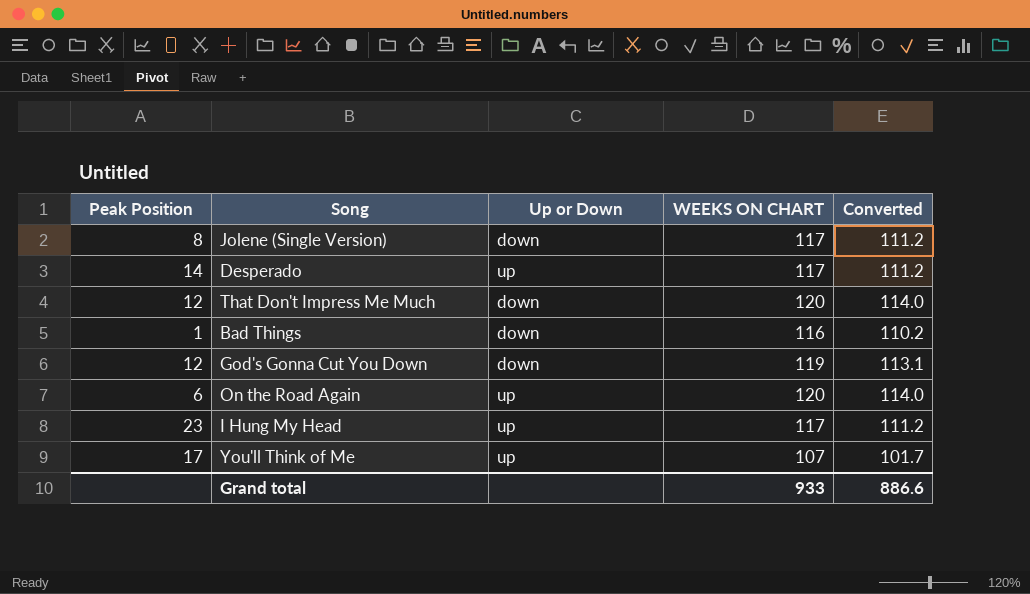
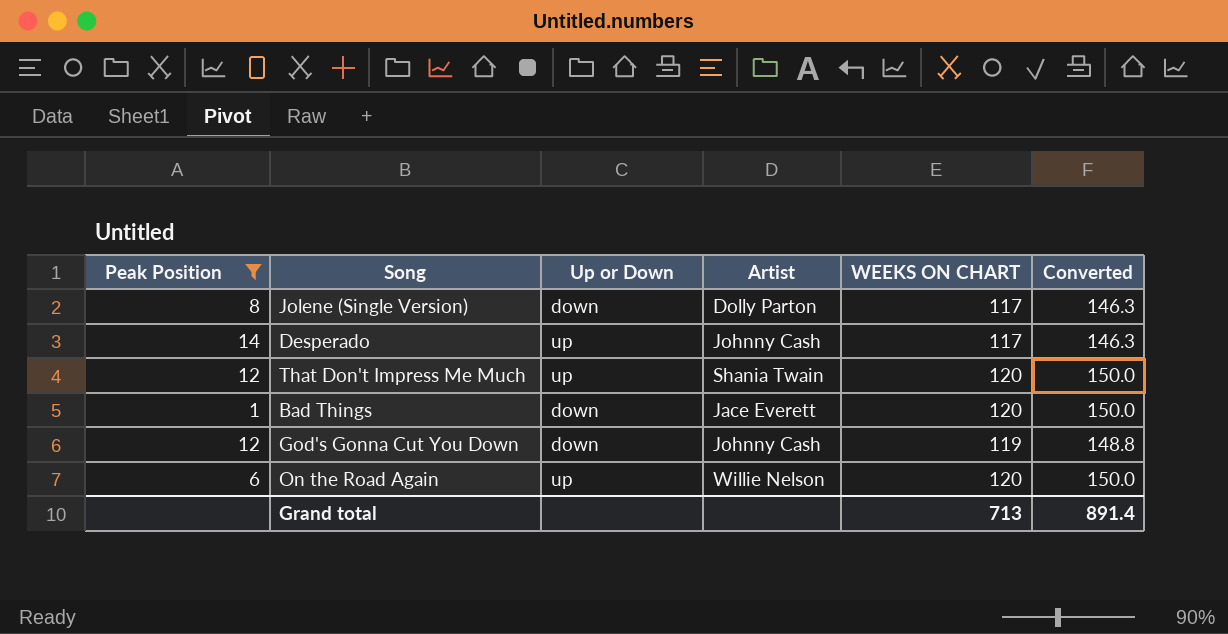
filter: none -> Peak Position <= 14
column Artist | position: none -> 4
column Converted | formula: [WEEKS ON CHART] * 0.95 -> [WEEKS ON CHART] * 1.25
That Don't Impress Me Much | Up or Down: down -> up
Bad Things | WEEKS ON CHART: 116 -> 120
Grand total | WEEKS ON CHART: 933 -> 713
Grand total | Converted: 886.6 -> 891.4

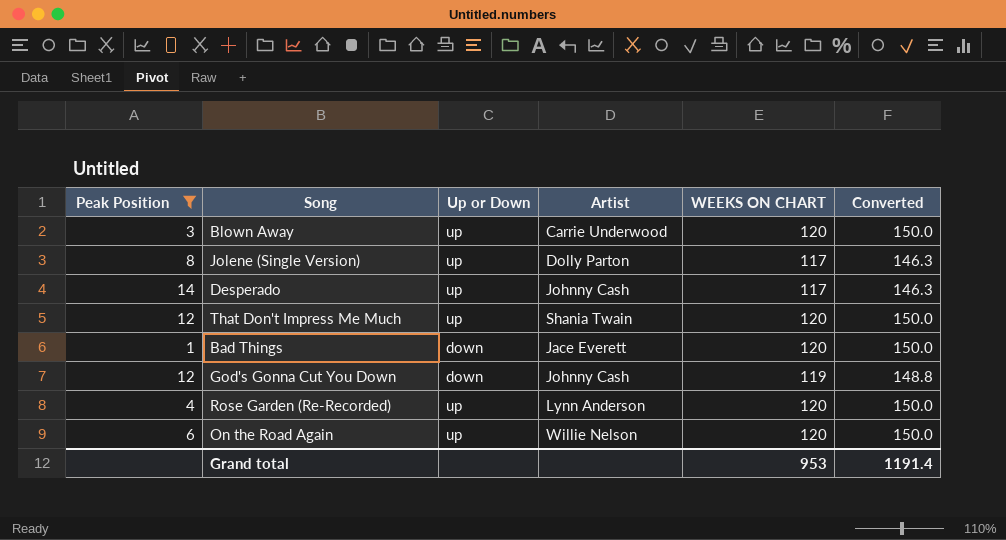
row Blown Away: none -> 3 | up | Carrie Underwood | 120 | 150.0
Jolene (Single Version) | Up or Down: down -> up
row Rose Garden (Re-Recorded): none -> 4 | up | Lynn Anderson | 120 | 150.0
Grand total | WEEKS ON CHART: 713 -> 953
Grand total | Converted: 891.4 -> 1191.4

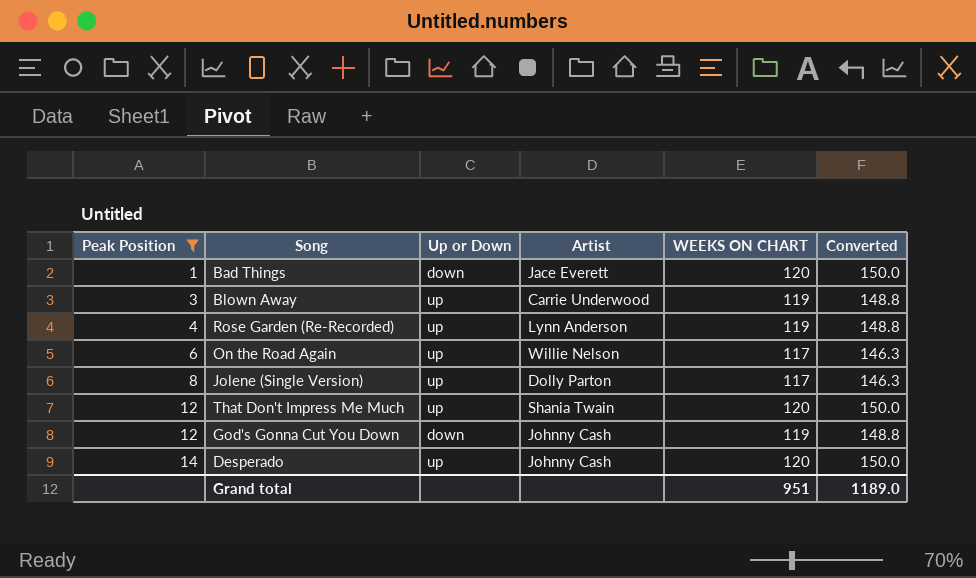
row order: none -> Peak Position ascending
Blown Away | WEEKS ON CHART: 120 -> 119
Blown Away | Converted: 150.0 -> 148.8
Rose Garden (Re-Recorded) | WEEKS ON CHART: 120 -> 119
Rose Garden (Re-Recorded) | Converted: 150.0 -> 148.8
On the Road Again | WEEKS ON CHART: 120 -> 117
On the Road Again | Converted: 150.0 -> 146.3
Desperado | WEEKS ON CHART: 117 -> 120
Desperado | Converted: 146.3 -> 150.0
Grand total | WEEKS ON CHART: 953 -> 951
Grand total | Converted: 1191.4 -> 1189.0

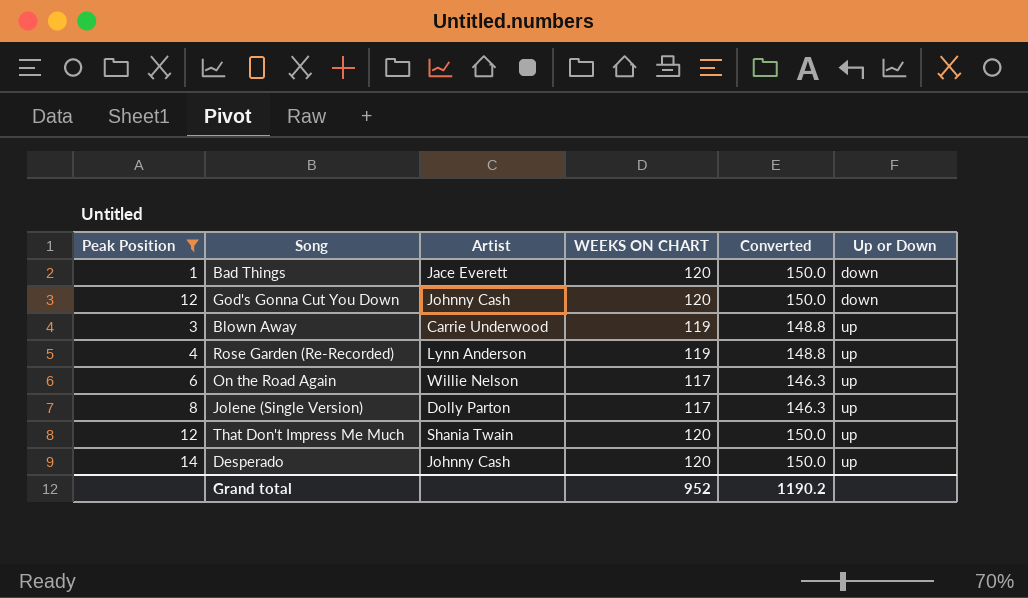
row order: Peak Position ascending -> Up or Down ascending
column Up or Down | position: 3 -> 6
God's Gonna Cut You Down | WEEKS ON CHART: 119 -> 120
God's Gonna Cut You Down | Converted: 148.8 -> 150.0
Grand total | WEEKS ON CHART: 951 -> 952
Grand total | Converted: 1189.0 -> 1190.2

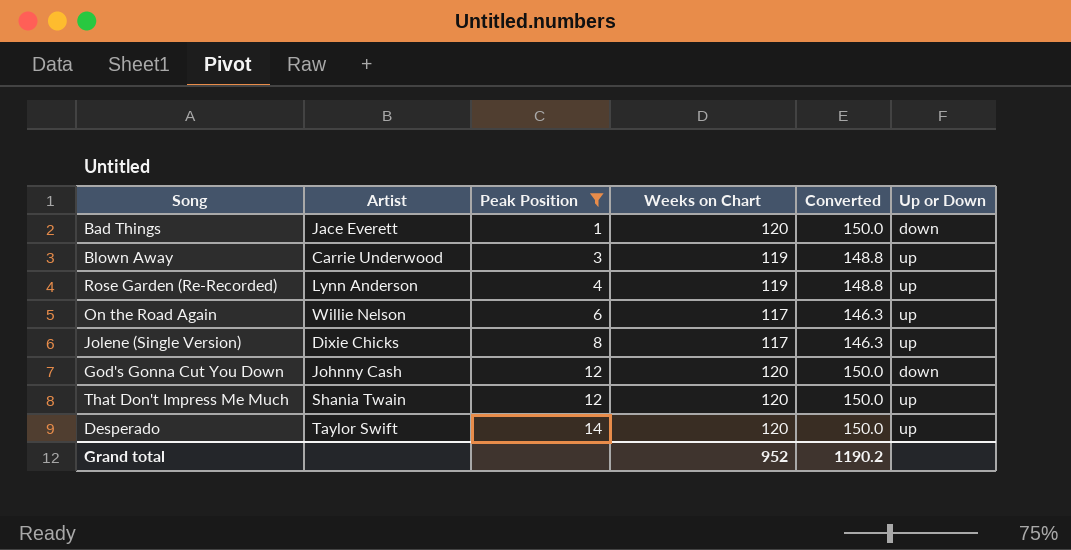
row order: Up or Down ascending -> Peak Position ascending
column Peak Position | position: 1 -> 3
column name: WEEKS ON CHART -> Weeks on Chart
Jolene (Single Version) | Artist: Dolly Parton -> Dixie Chicks
Desperado | Artist: Johnny Cash -> Taylor Swift

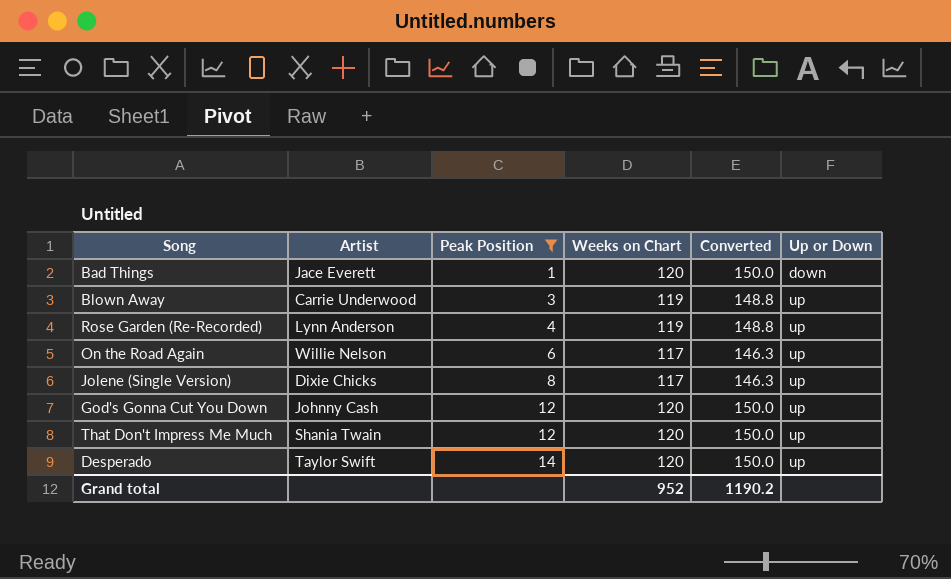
God's Gonna Cut You Down | Up or Down: down -> up

